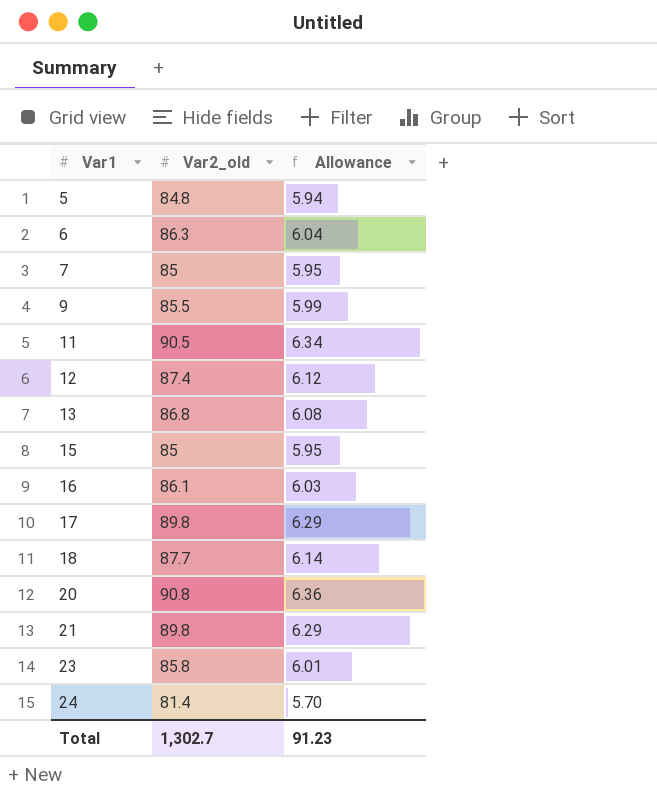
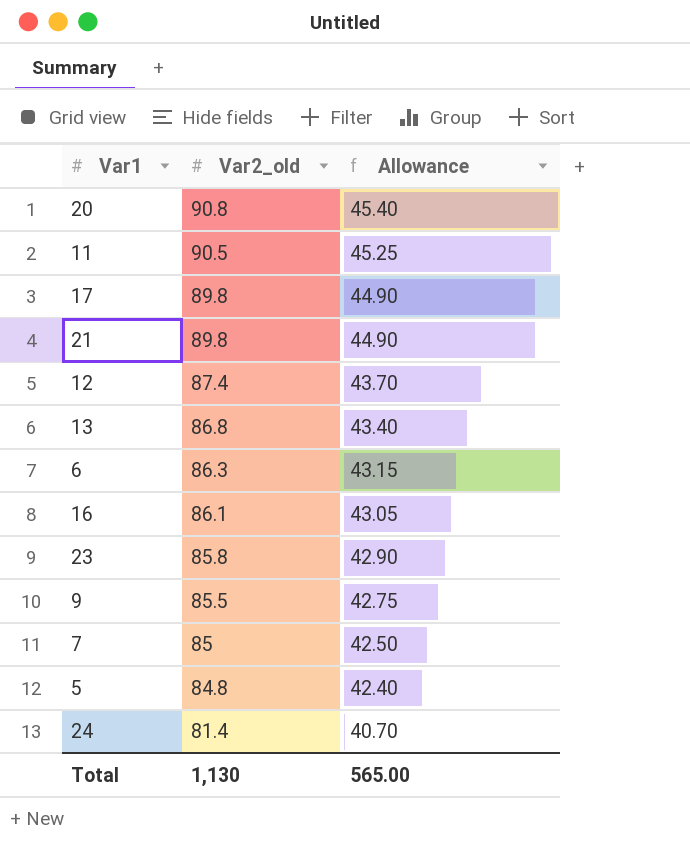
row order: Var1 ascending -> Var2_old descending
column Allowance | formula: [Var2_old] * 0.07 -> [Var2_old] * 0.5
row 15: 85 | 5.95 -> none
row 18: 87.7 | 6.14 -> none
Total | Var2_old: 1,302.7 -> 1,130
Total | Allowance: 91.23 -> 565.00

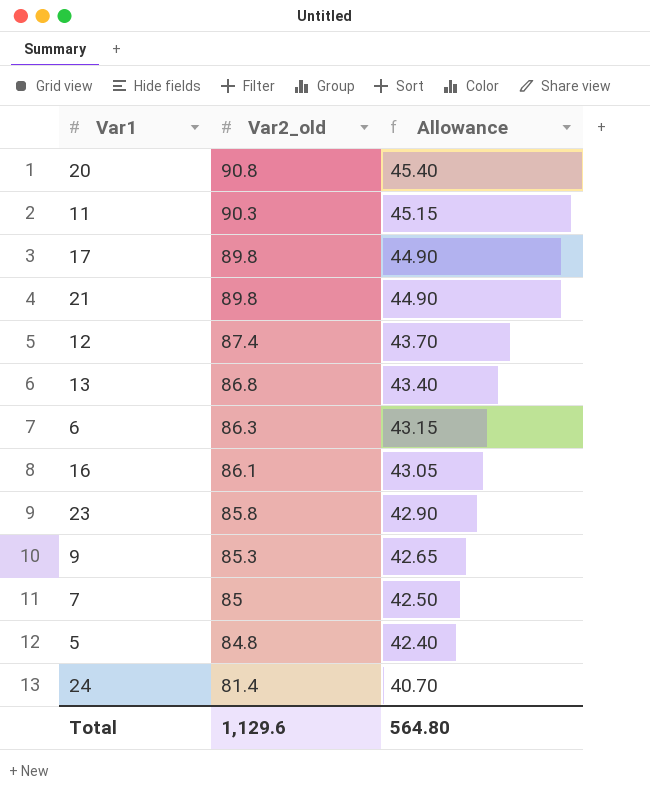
11 | Var2_old: 90.5 -> 90.3
11 | Allowance: 45.25 -> 45.15
9 | Var2_old: 85.5 -> 85.3
9 | Allowance: 42.75 -> 42.65
Total | Var2_old: 1,130 -> 1,129.6
Total | Allowance: 565.00 -> 564.80

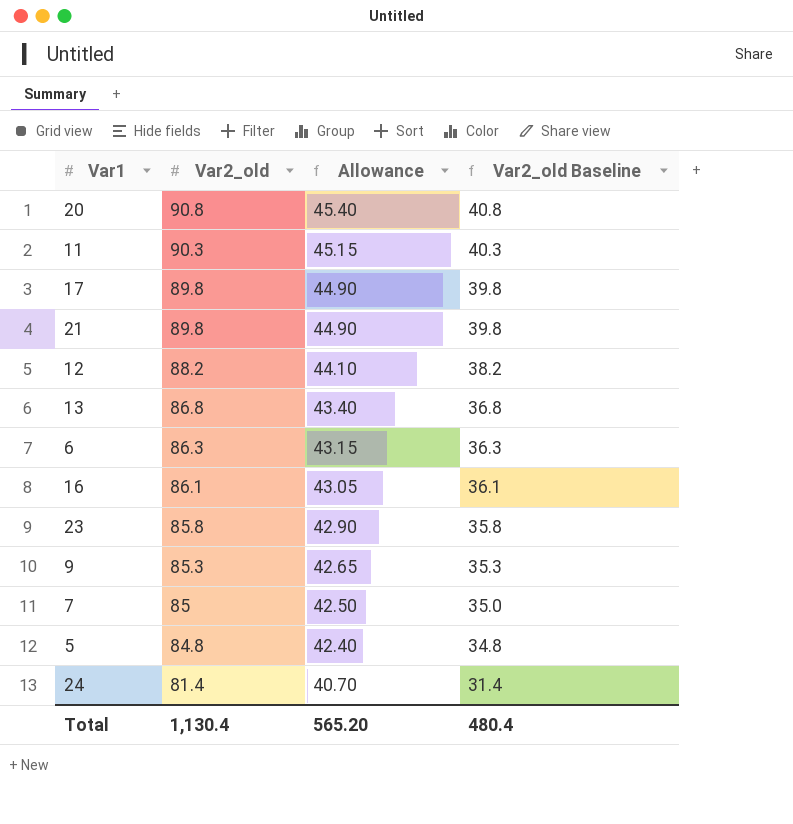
column Var2_old Baseline | formula: none -> [Var2_old] - 50
12 | Var2_old: 87.4 -> 88.2
12 | Allowance: 43.70 -> 44.10
Total | Var2_old: 1,129.6 -> 1,130.4
Total | Allowance: 564.80 -> 565.20

